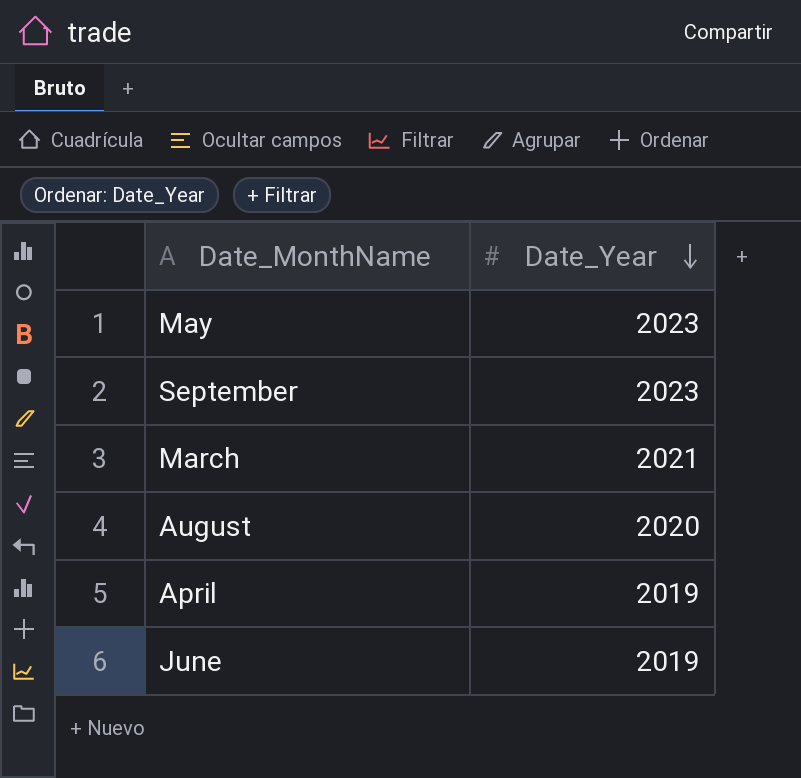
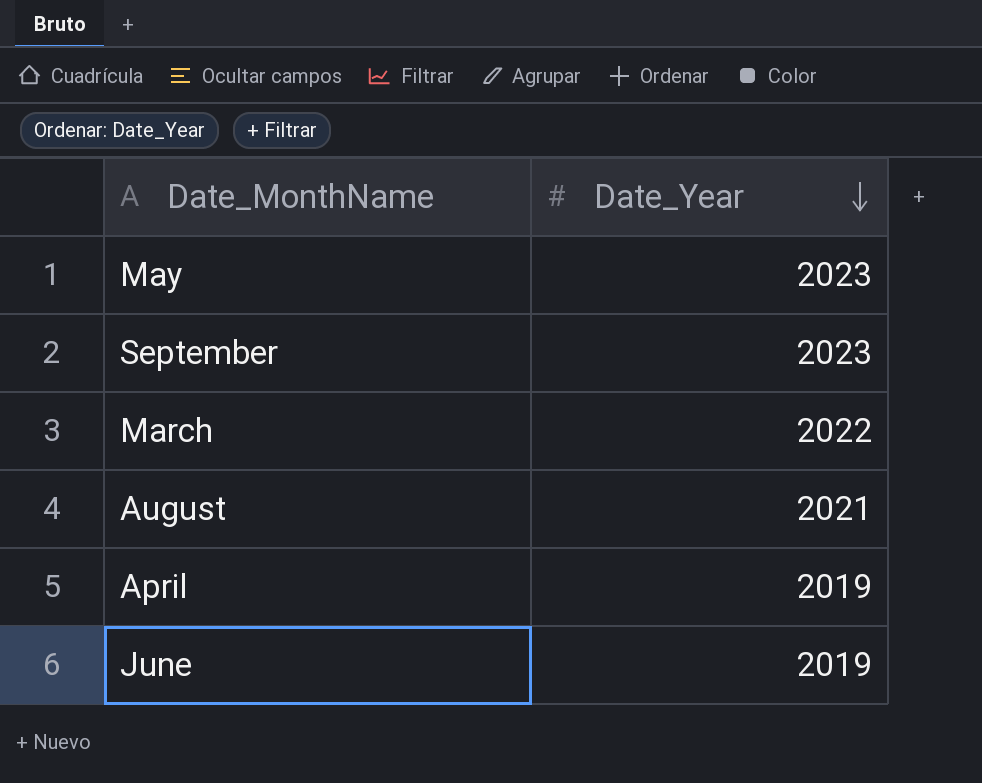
March | Date_Year: 2021 -> 2022
August | Date_Year: 2020 -> 2021

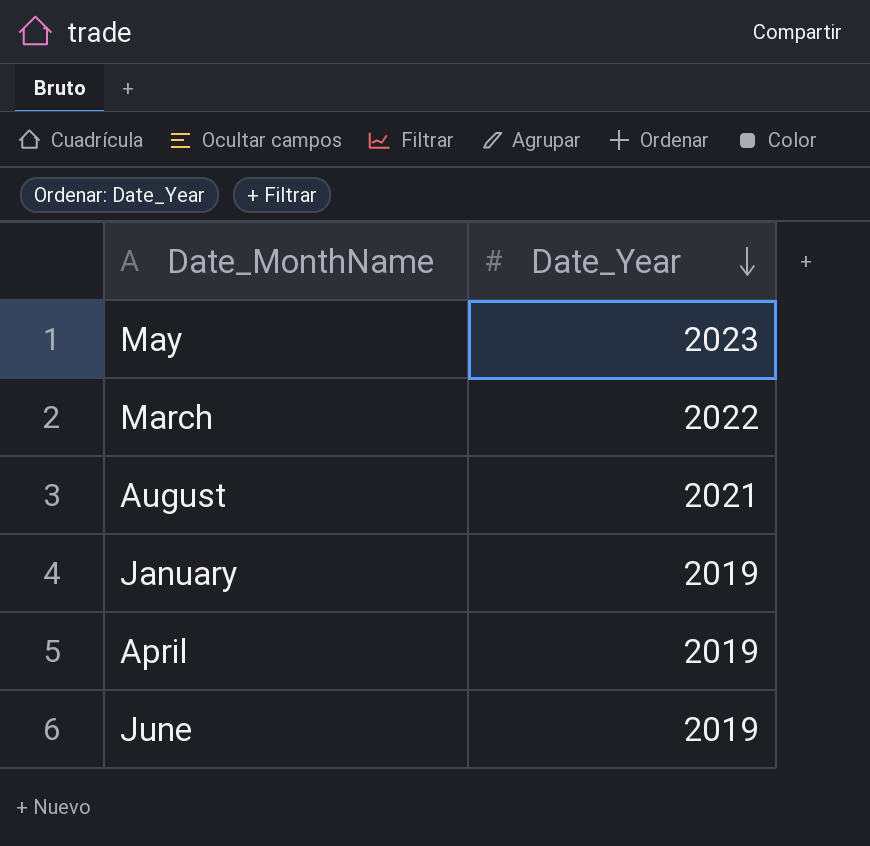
row September: 2023 -> none
row January: none -> 2019

